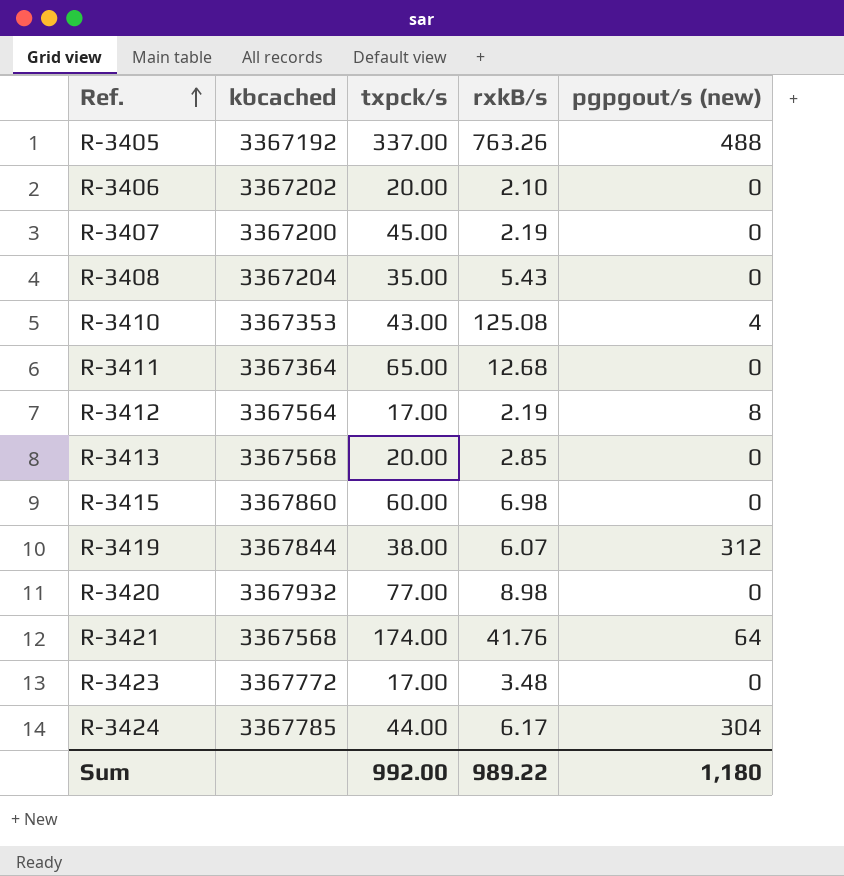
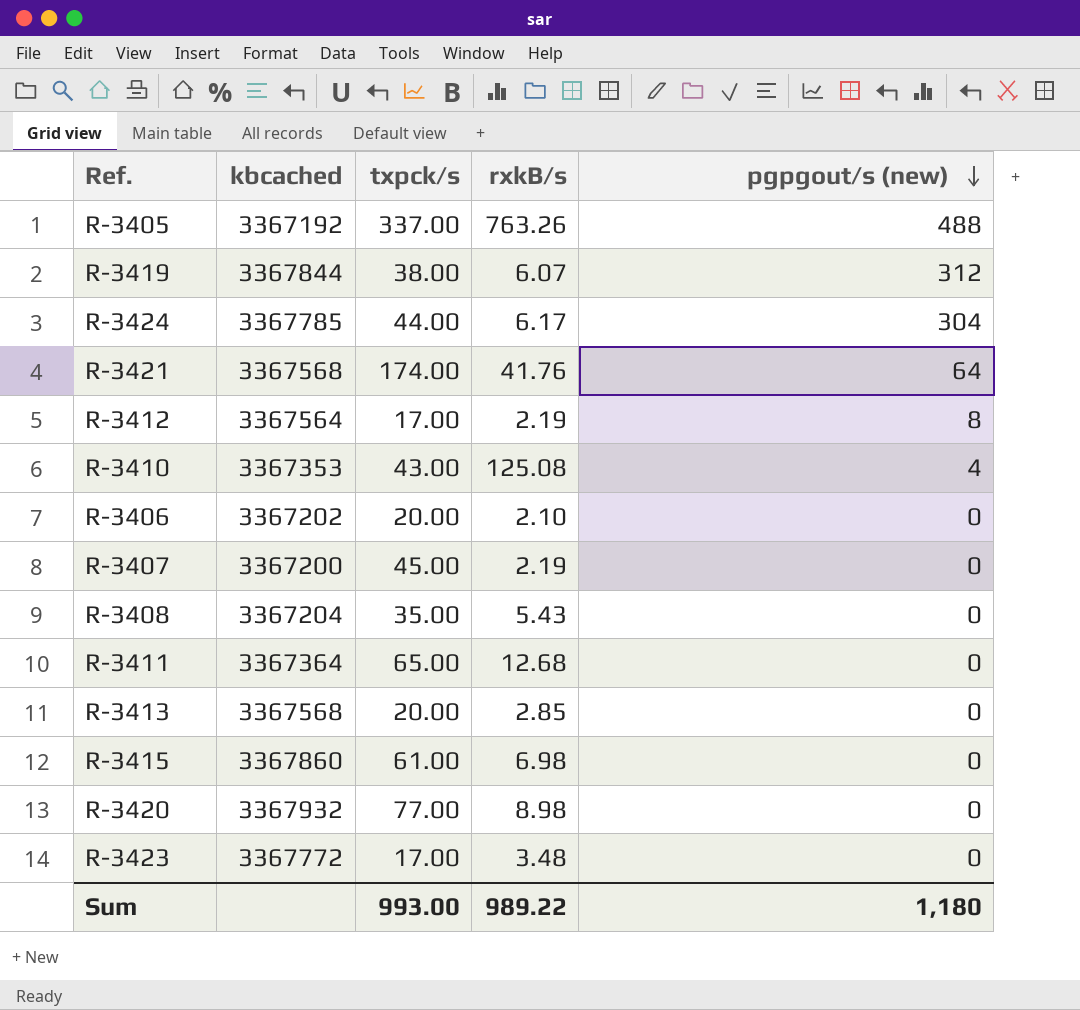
row order: Ref. ascending -> pgpgout/s (new) descending
R-3415 | txpck/s: 60.00 -> 61.00
Sum | txpck/s: 992.00 -> 993.00

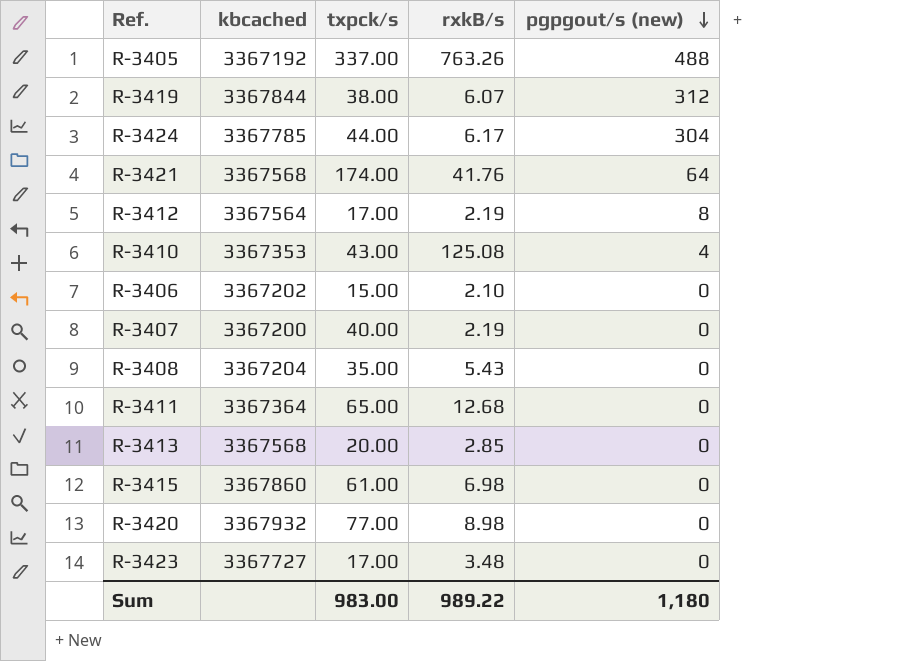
R-3406 | txpck/s: 20.00 -> 15.00
R-3407 | txpck/s: 45.00 -> 40.00
R-3423 | kbcached: 3367772 -> 3367727
Sum | txpck/s: 993.00 -> 983.00

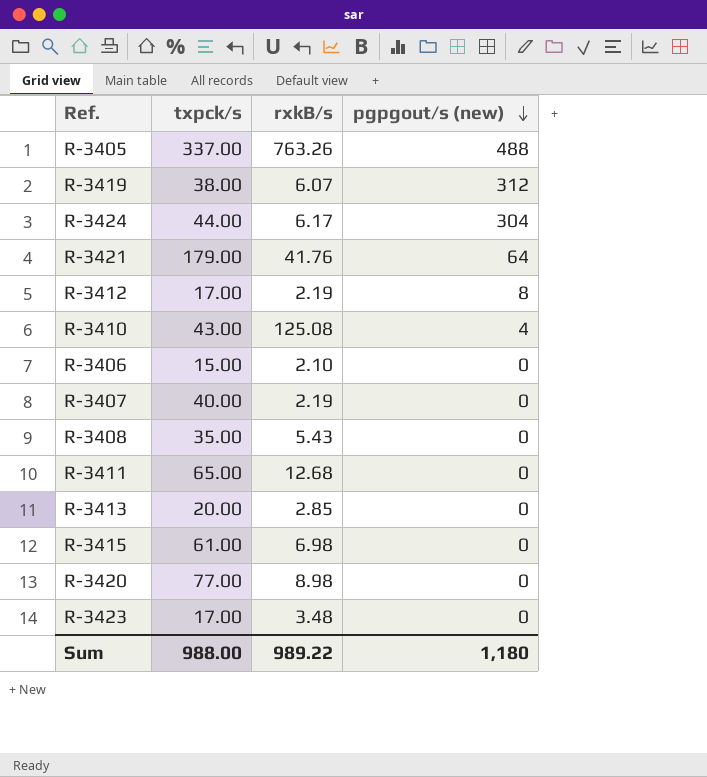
column kbcached | position: 2 -> none
R-3421 | txpck/s: 174.00 -> 179.00
Sum | txpck/s: 983.00 -> 988.00

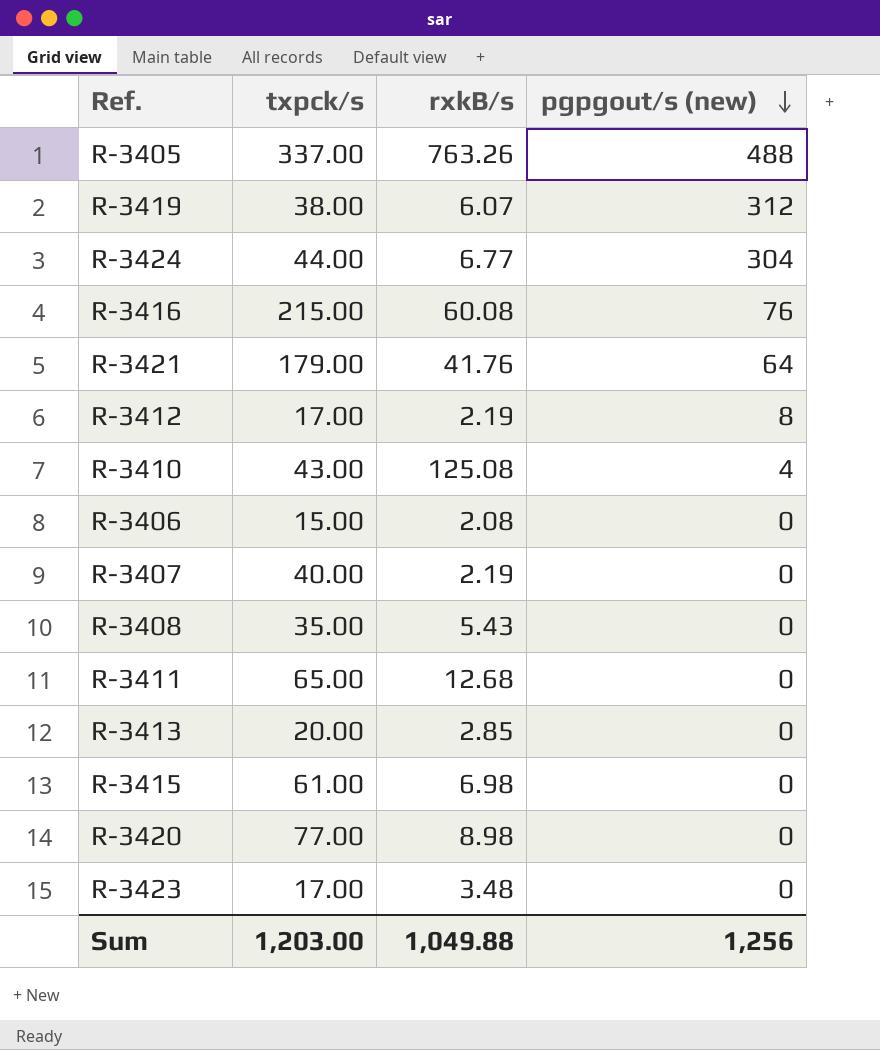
R-3424 | rxkB/s: 6.17 -> 6.77
row R-3416: none -> 215.00 | 60.08 | 76
R-3406 | rxkB/s: 2.10 -> 2.08
Sum | txpck/s: 988.00 -> 1,203.00
Sum | rxkB/s: 989.22 -> 1,049.88
Sum | pgpgout/s (new): 1,180 -> 1,256

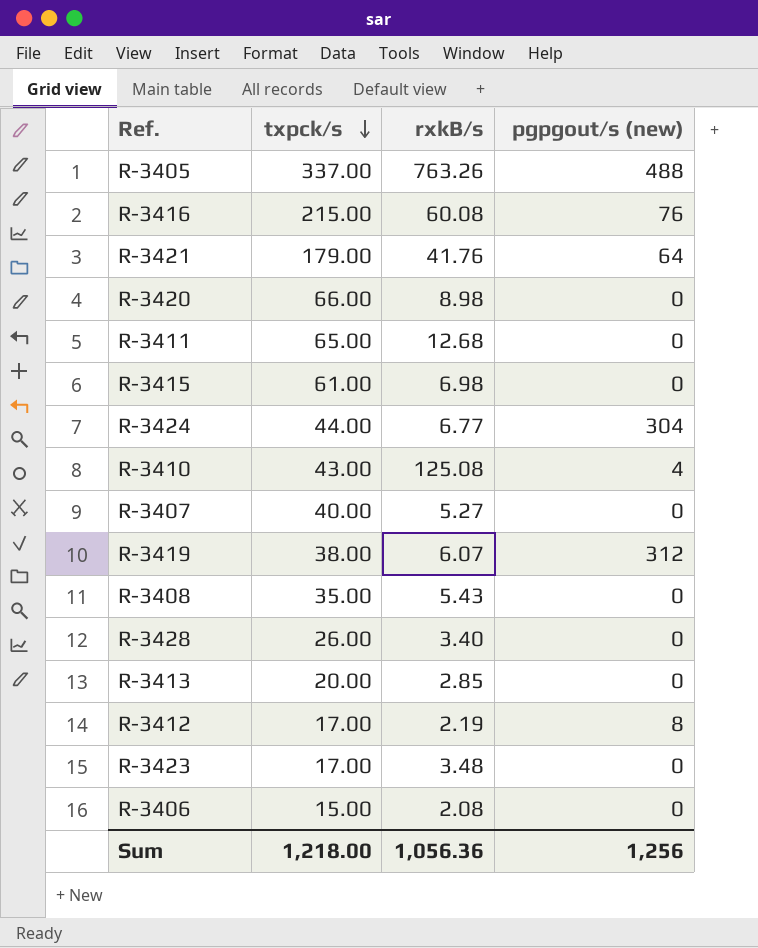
row order: pgpgout/s (new) descending -> txpck/s descending
R-3420 | txpck/s: 77.00 -> 66.00
R-3407 | rxkB/s: 2.19 -> 5.27
row R-3428: none -> 26.00 | 3.40 | 0
Sum | txpck/s: 1,203.00 -> 1,218.00
Sum | rxkB/s: 1,049.88 -> 1,056.36

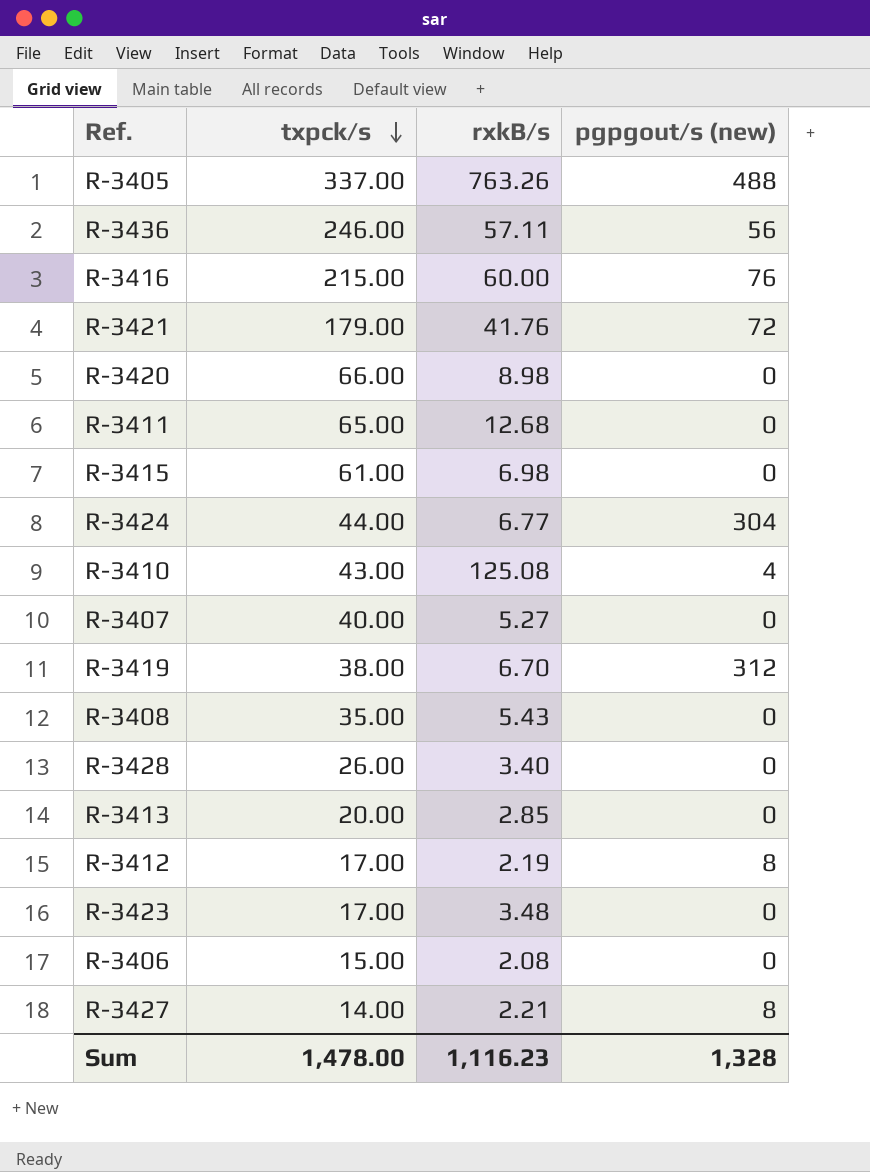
row R-3436: none -> 246.00 | 57.11 | 56
R-3416 | rxkB/s: 60.08 -> 60.00
R-3421 | pgpgout/s (new): 64 -> 72
R-3419 | rxkB/s: 6.07 -> 6.70
row R-3427: none -> 14.00 | 2.21 | 8
Sum | txpck/s: 1,218.00 -> 1,478.00
Sum | rxkB/s: 1,056.36 -> 1,116.23
Sum | pgpgout/s (new): 1,256 -> 1,328

